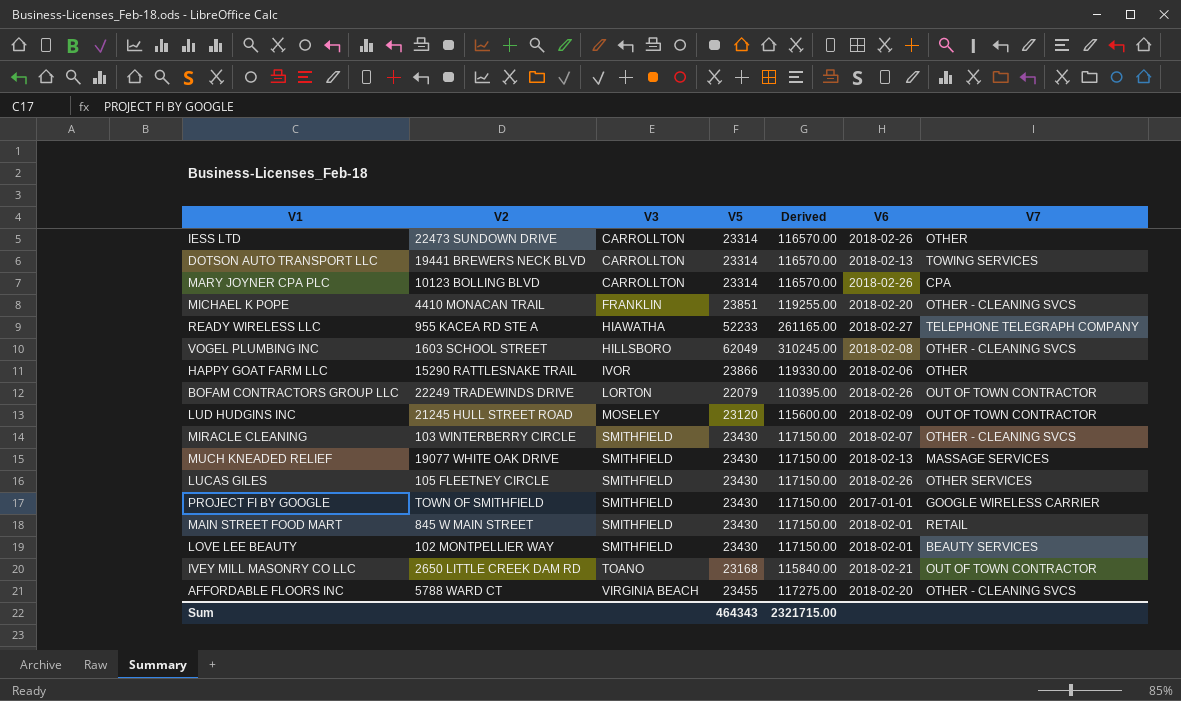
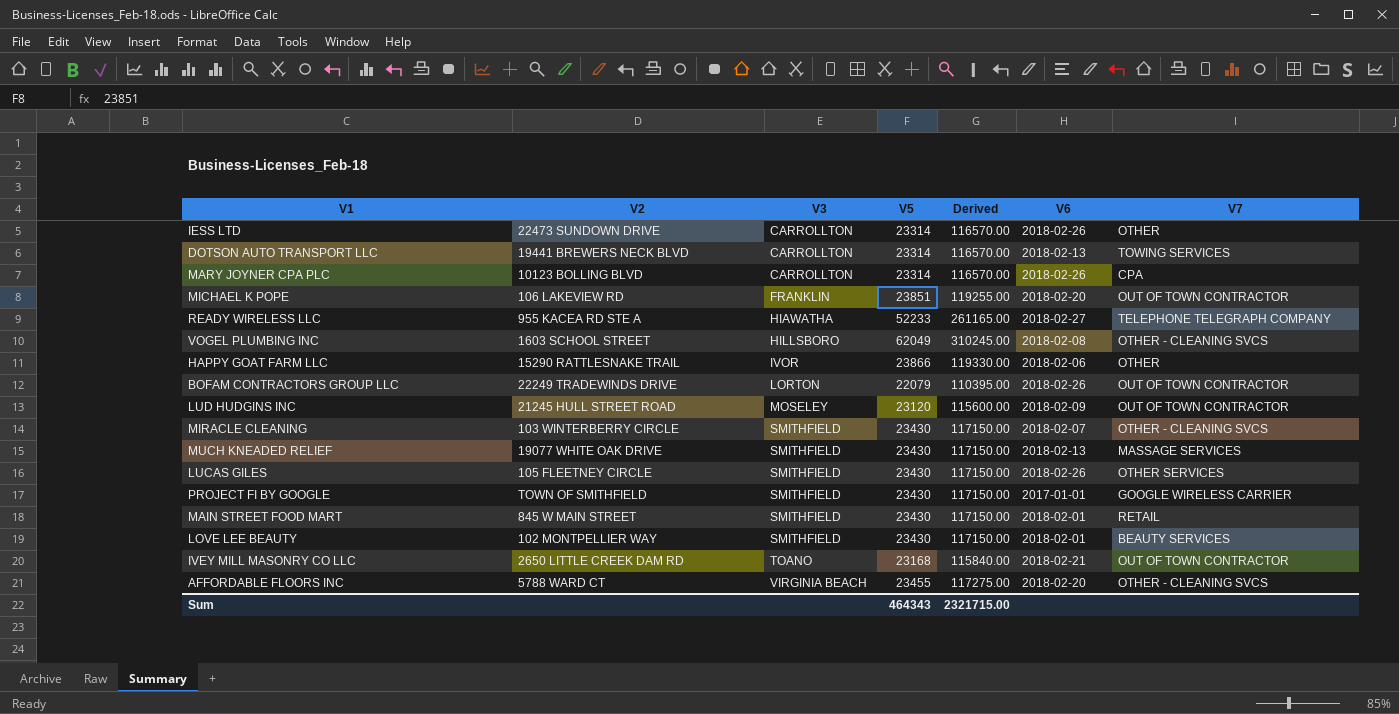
MICHAEL K POPE | V2: 4410 MONACAN TRAIL -> 106 LAKEVIEW RD
MICHAEL K POPE | V7: OTHER - CLEANING SVCS -> OUT OF TOWN CONTRACTOR

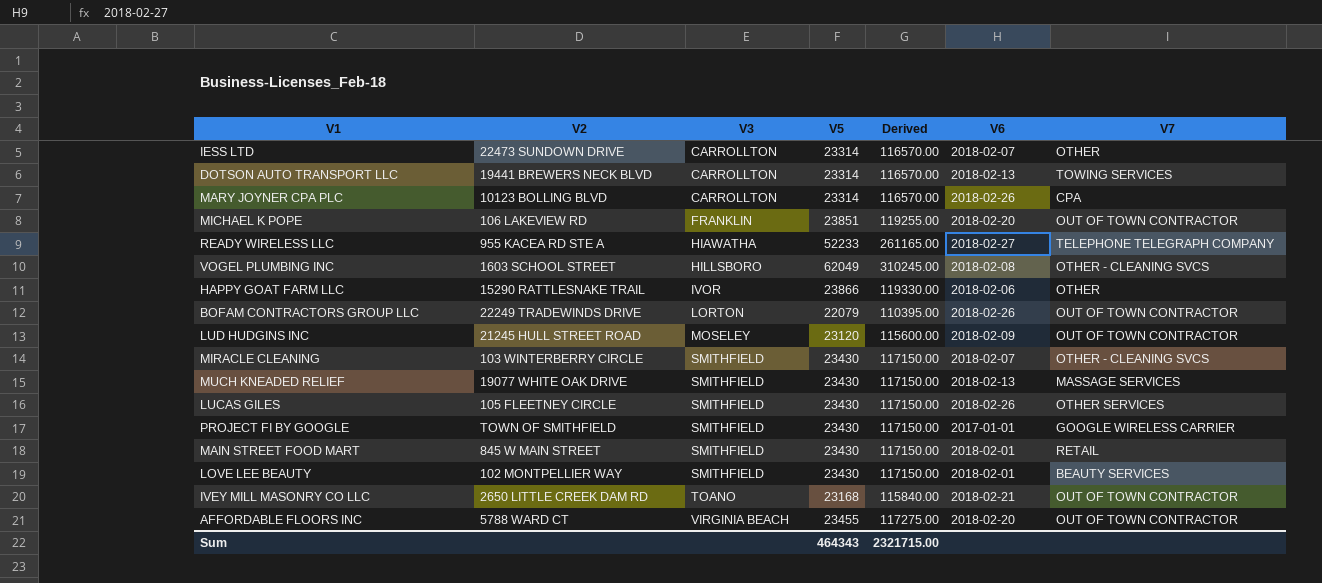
IESS LTD | V6: 2018-02-26 -> 2018-02-07
AFFORDABLE FLOORS INC | V7: OTHER - CLEANING SVCS -> OUT OF TOWN CONTRACTOR

